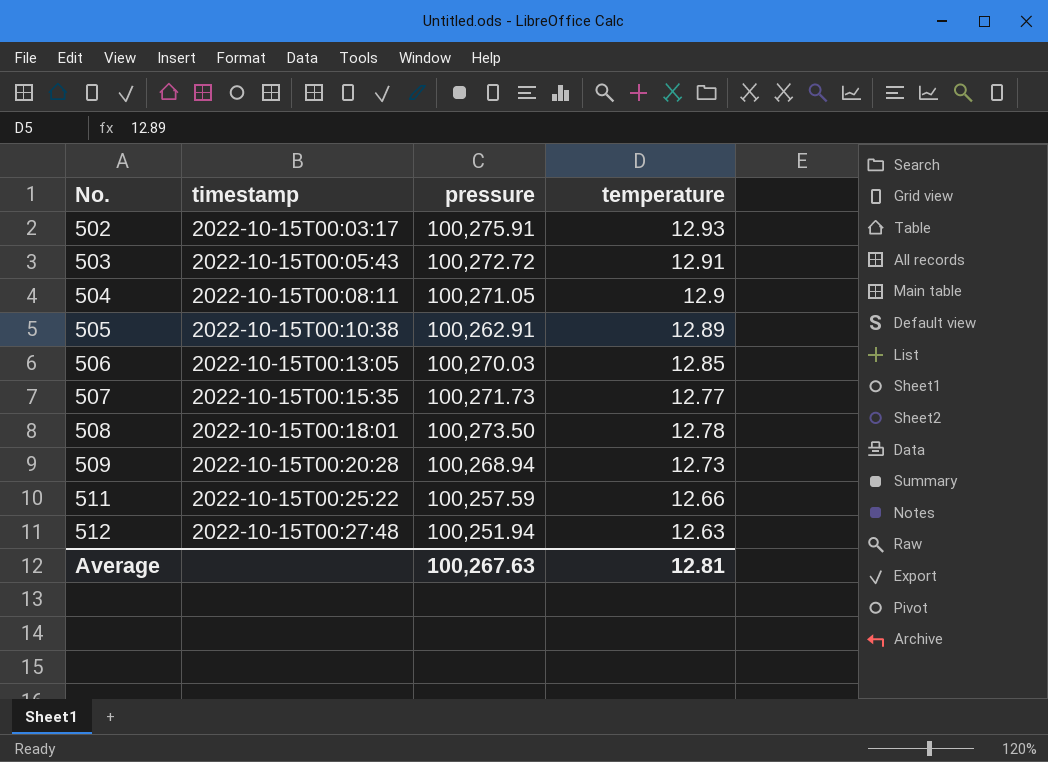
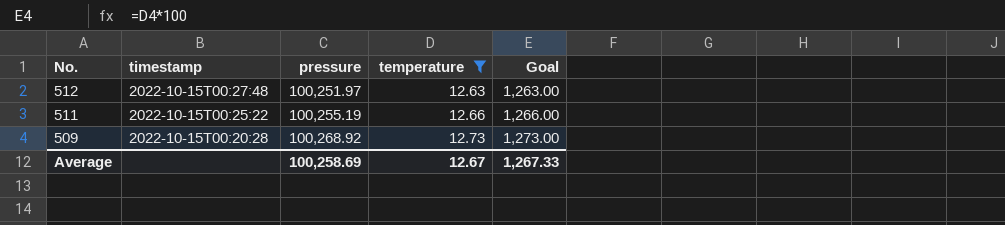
filter: none -> temperature <= 12.73
row order: No. ascending -> No. descending
column Goal | formula: none -> [temperature] * 100
512 | pressure: 100,251.94 -> 100,251.97
511 | pressure: 100,257.59 -> 100,255.19
509 | pressure: 100,268.94 -> 100,268.92
Average | pressure: 100,267.63 -> 100,258.69
Average | temperature: 12.81 -> 12.67

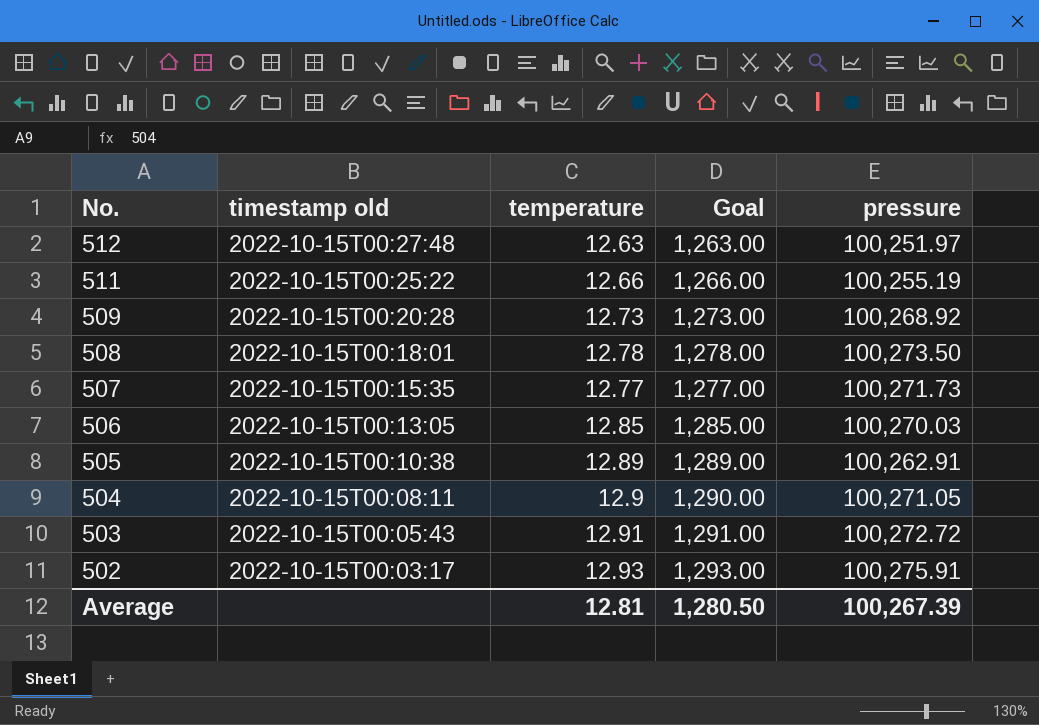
filter: temperature <= 12.73 -> none
column name: timestamp -> timestamp old
column pressure | position: 3 -> 5
Average | temperature: 12.67 -> 12.81
Average | Goal: 1,267.33 -> 1,280.50
Average | pressure: 100,258.69 -> 100,267.39

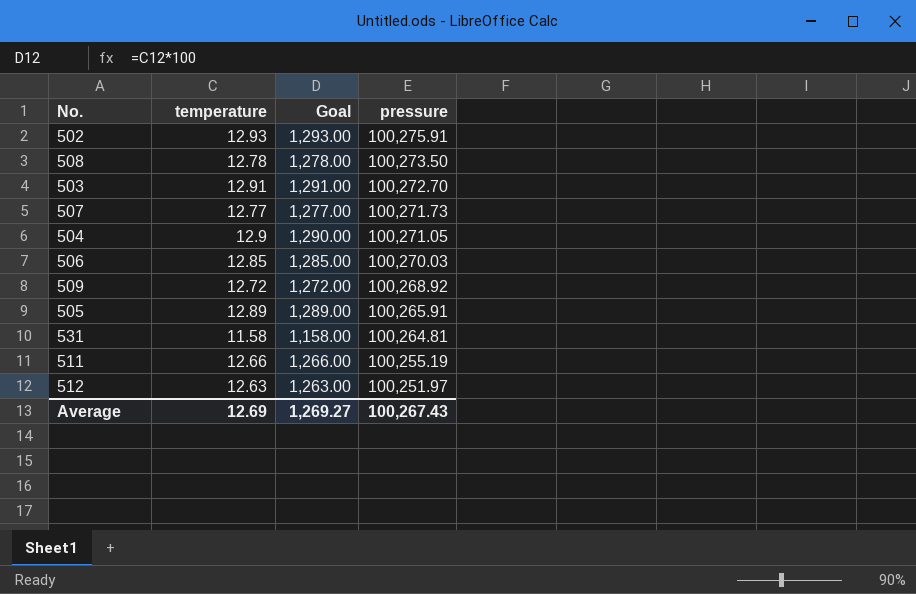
row order: No. descending -> pressure descending
column timestamp old | position: 2 -> none
503 | pressure: 100,272.72 -> 100,272.70
509 | temperature: 12.73 -> 12.72
509 | Goal: 1,273.00 -> 1,272.00
505 | pressure: 100,262.91 -> 100,265.91
row 531: none -> 11.58 | 1,158.00 | 100,264.81
Average | temperature: 12.81 -> 12.69
Average | Goal: 1,280.50 -> 1,269.27
Average | pressure: 100,267.39 -> 100,267.43

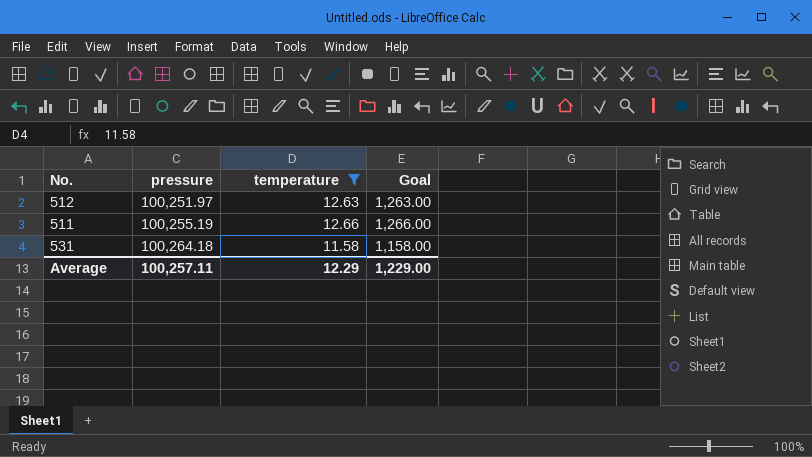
filter: none -> temperature <= 12.66
row order: pressure descending -> pressure ascending
column pressure | position: 4 -> 2
531 | pressure: 100,264.81 -> 100,264.18
Average | pressure: 100,267.43 -> 100,257.11
Average | temperature: 12.69 -> 12.29
Average | Goal: 1,269.27 -> 1,229.00

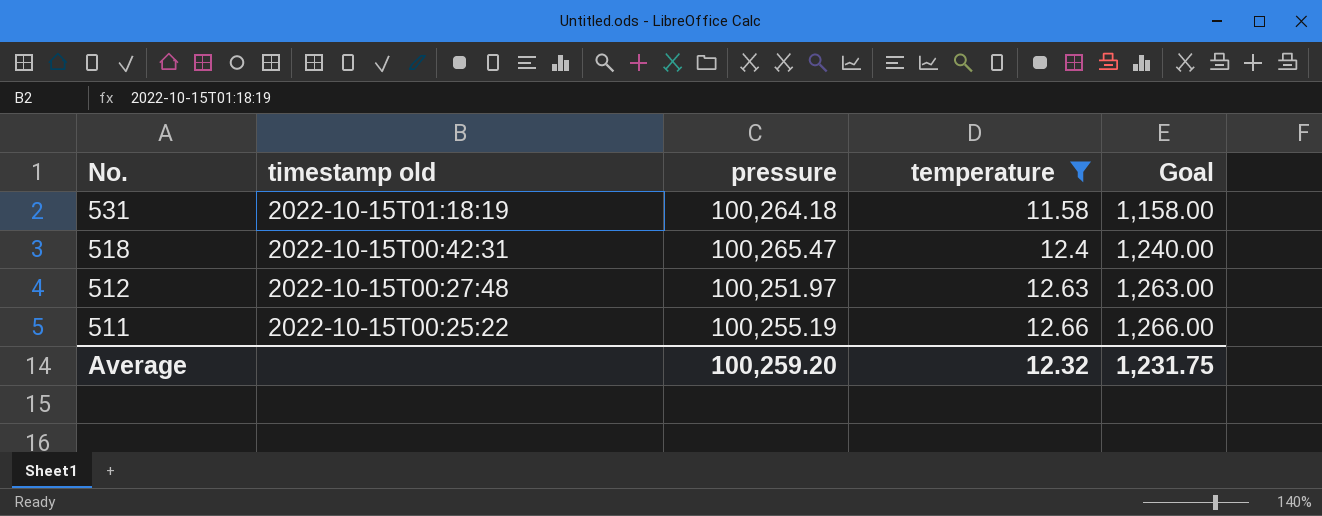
row order: pressure ascending -> No. descending
column timestamp old | position: none -> 2
row 518: none -> 2022-10-15T00:42:31 | 100,265.47 | 12.4 | 1,240.00
Average | pressure: 100,257.11 -> 100,259.20
Average | temperature: 12.29 -> 12.32
Average | Goal: 1,229.00 -> 1,231.75

